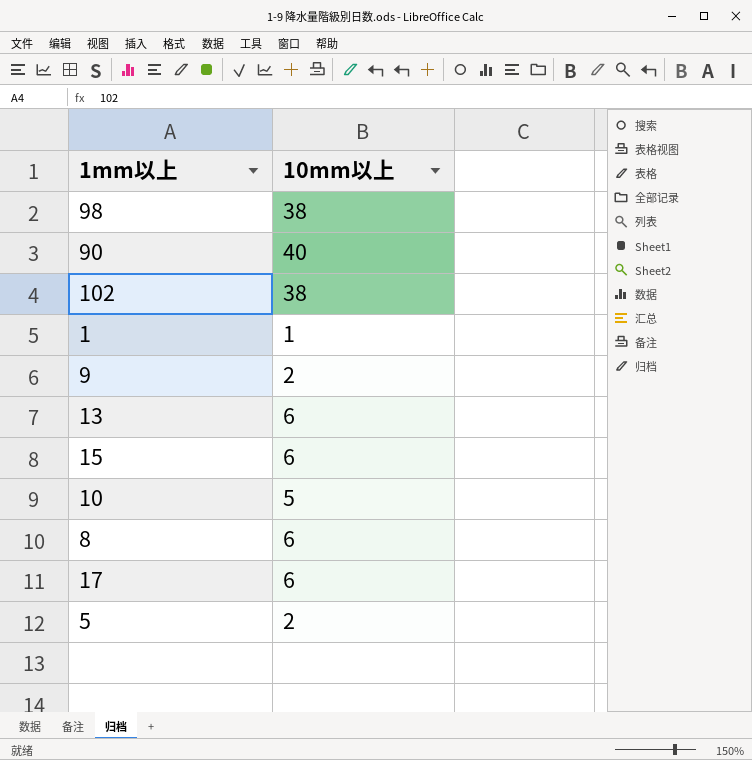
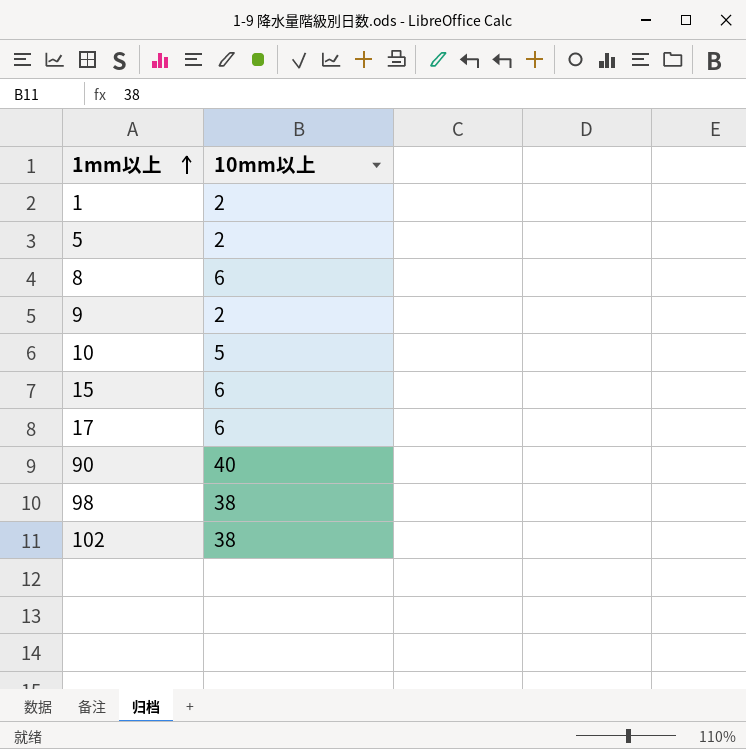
row order: none -> 1mm以上 ascending
row 13: 6 -> none
1 | 10mm以上: 1 -> 2

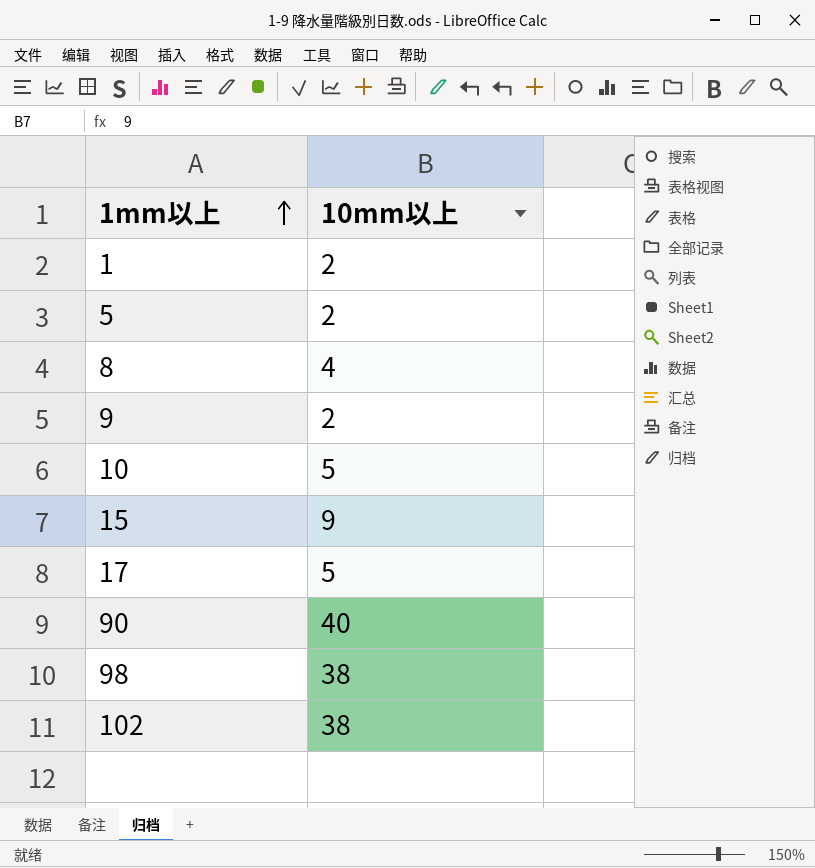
8 | 10mm以上: 6 -> 4
15 | 10mm以上: 6 -> 9
17 | 10mm以上: 6 -> 5

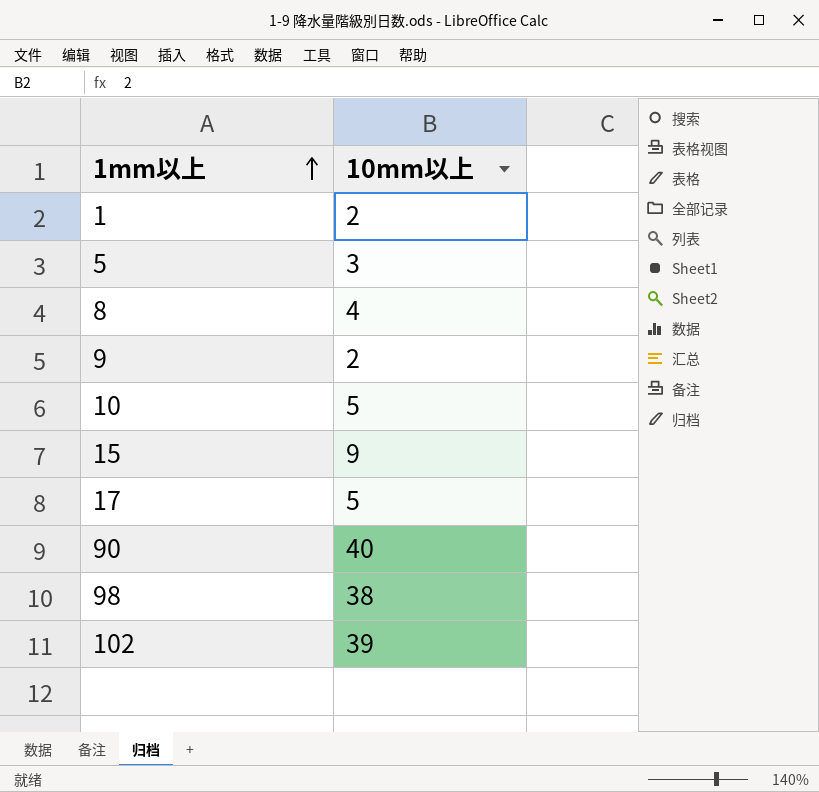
5 | 10mm以上: 2 -> 3
102 | 10mm以上: 38 -> 39

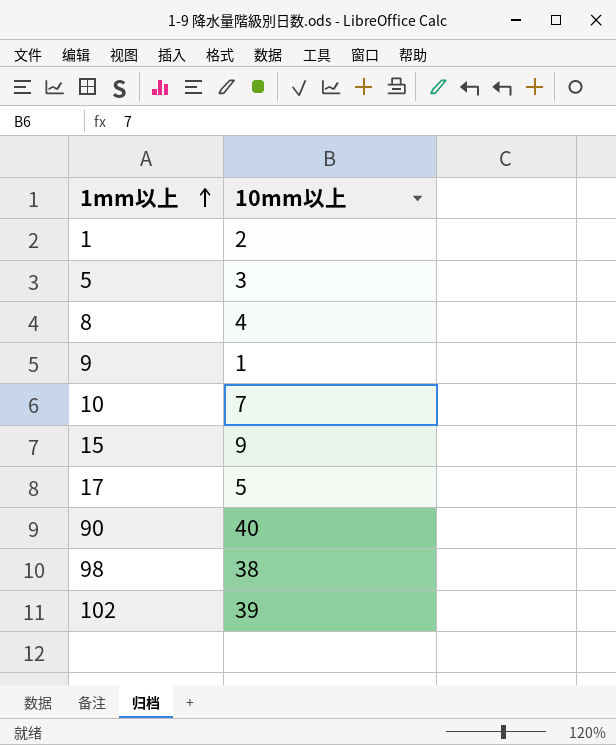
9 | 10mm以上: 2 -> 1
10 | 10mm以上: 5 -> 7

